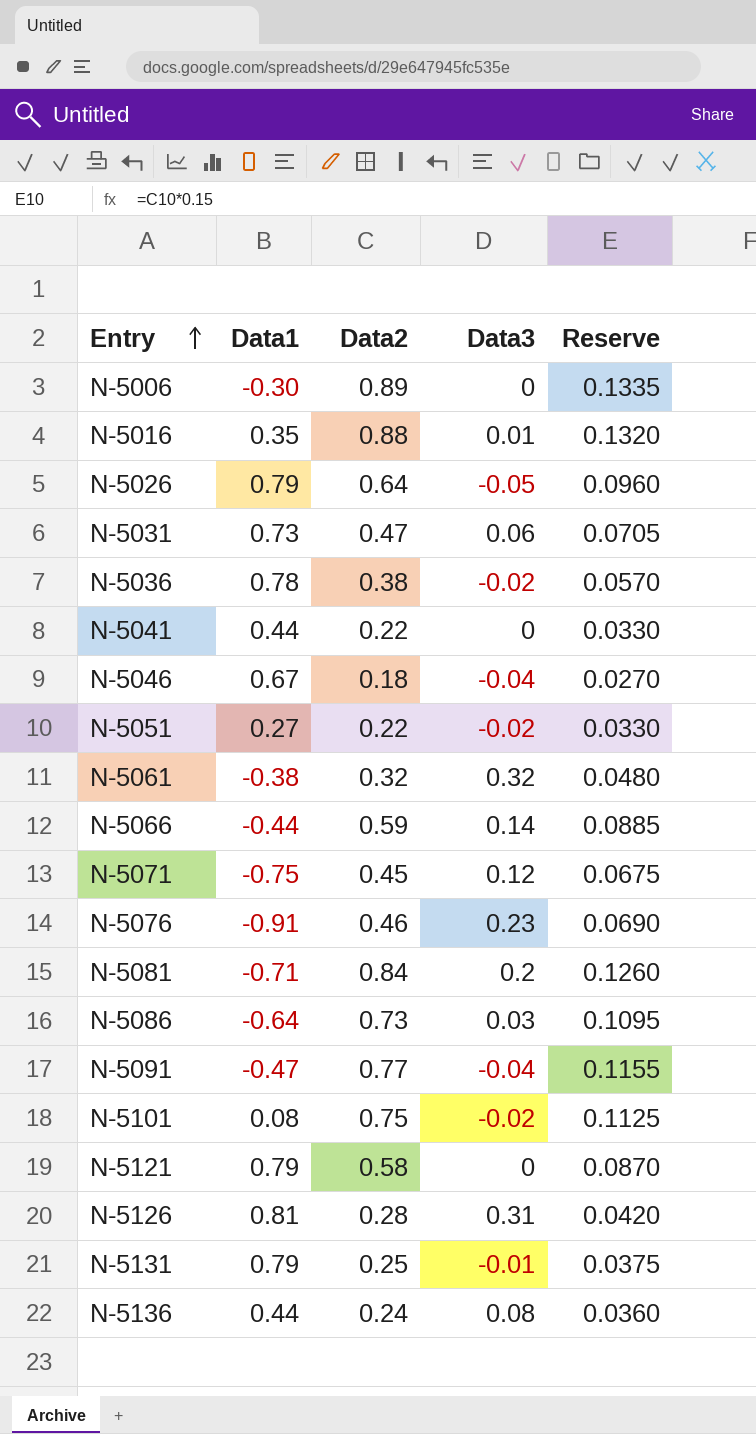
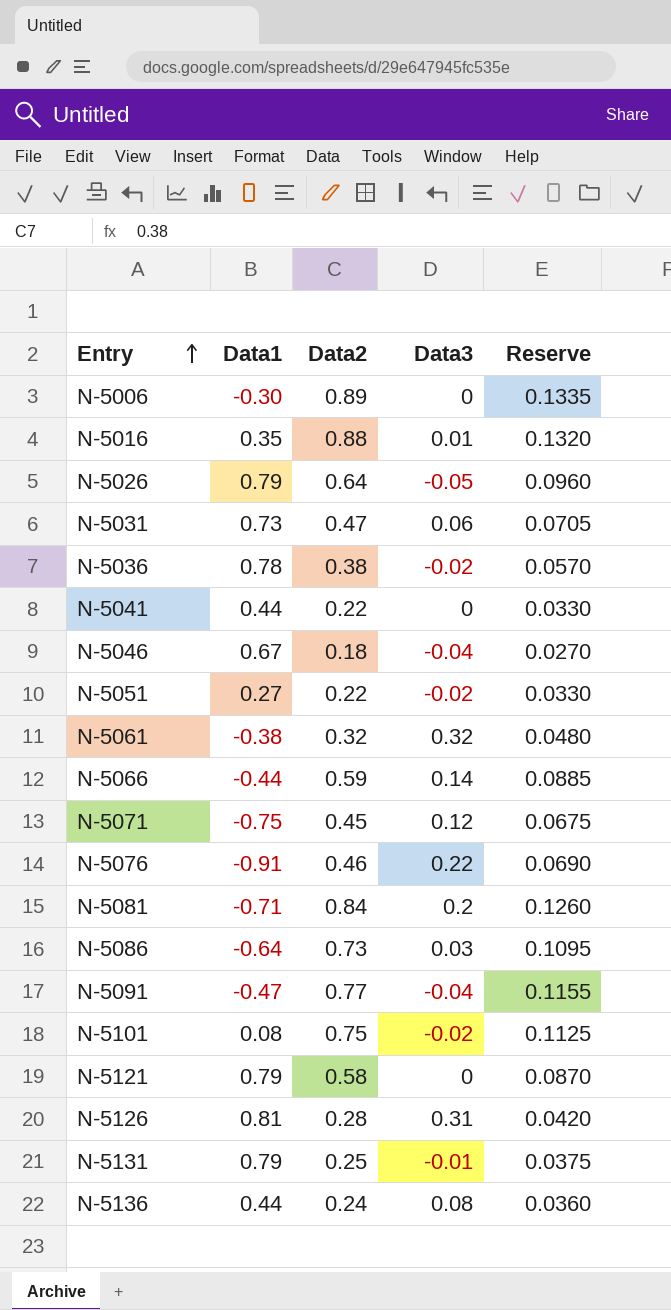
N-5076 | Data3: 0.23 -> 0.22

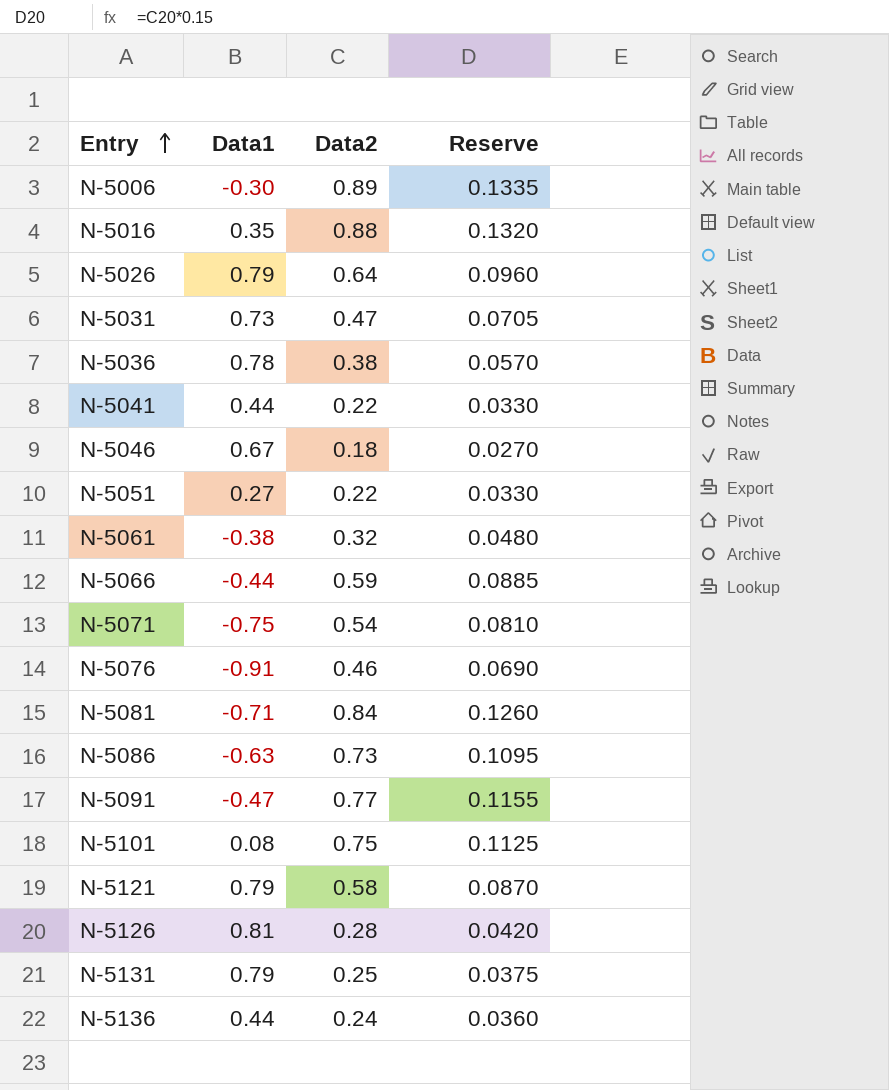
column Data3 | position: 4 -> none
N-5071 | Data2: 0.45 -> 0.54
N-5071 | Reserve: 0.0675 -> 0.0810
N-5086 | Data1: -0.64 -> -0.63

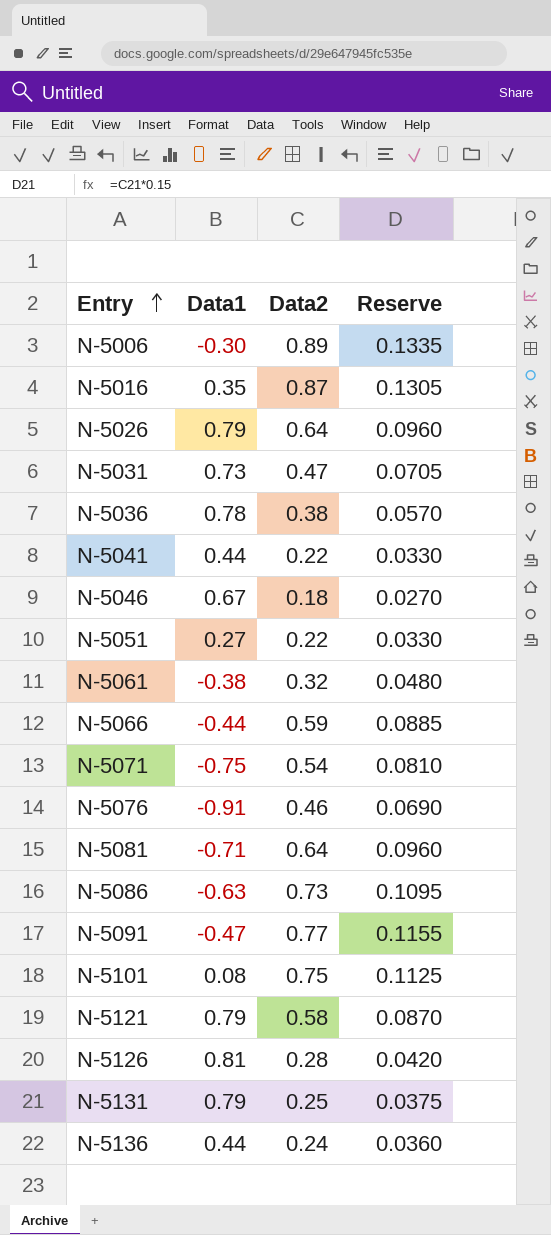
N-5016 | Data2: 0.88 -> 0.87
N-5016 | Reserve: 0.1320 -> 0.1305
N-5081 | Data2: 0.84 -> 0.64
N-5081 | Reserve: 0.1260 -> 0.0960

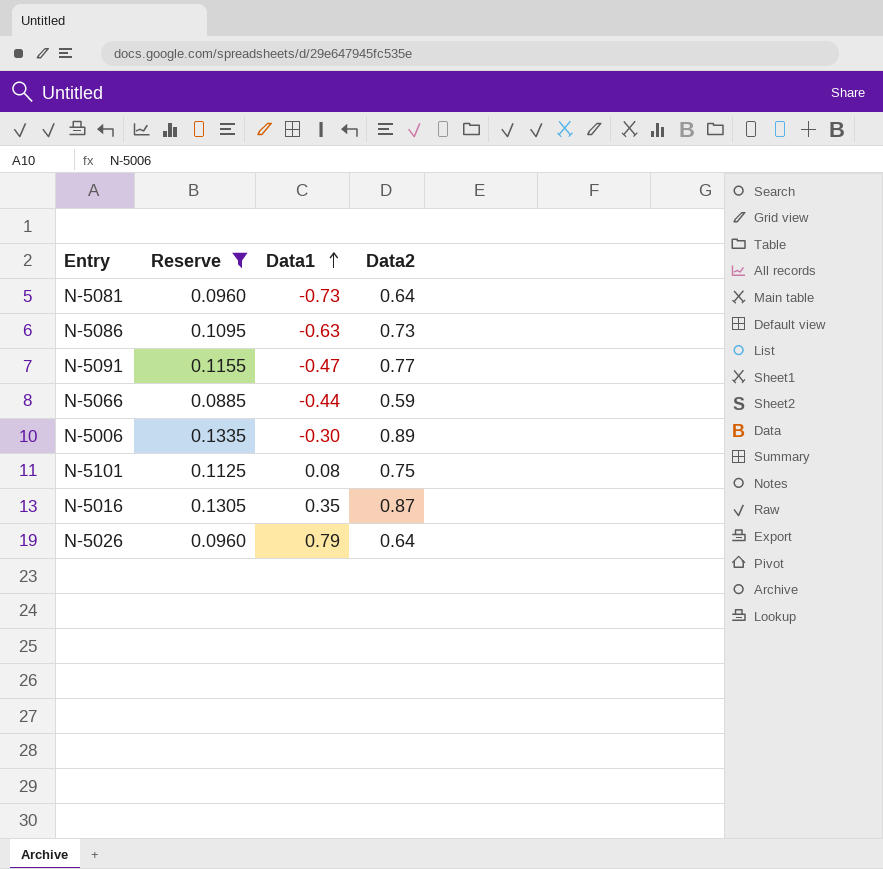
filter: none -> Reserve >= 0.0885
row order: Entry ascending -> Data1 ascending
column Reserve | position: 4 -> 2
N-5081 | Data1: -0.71 -> -0.73

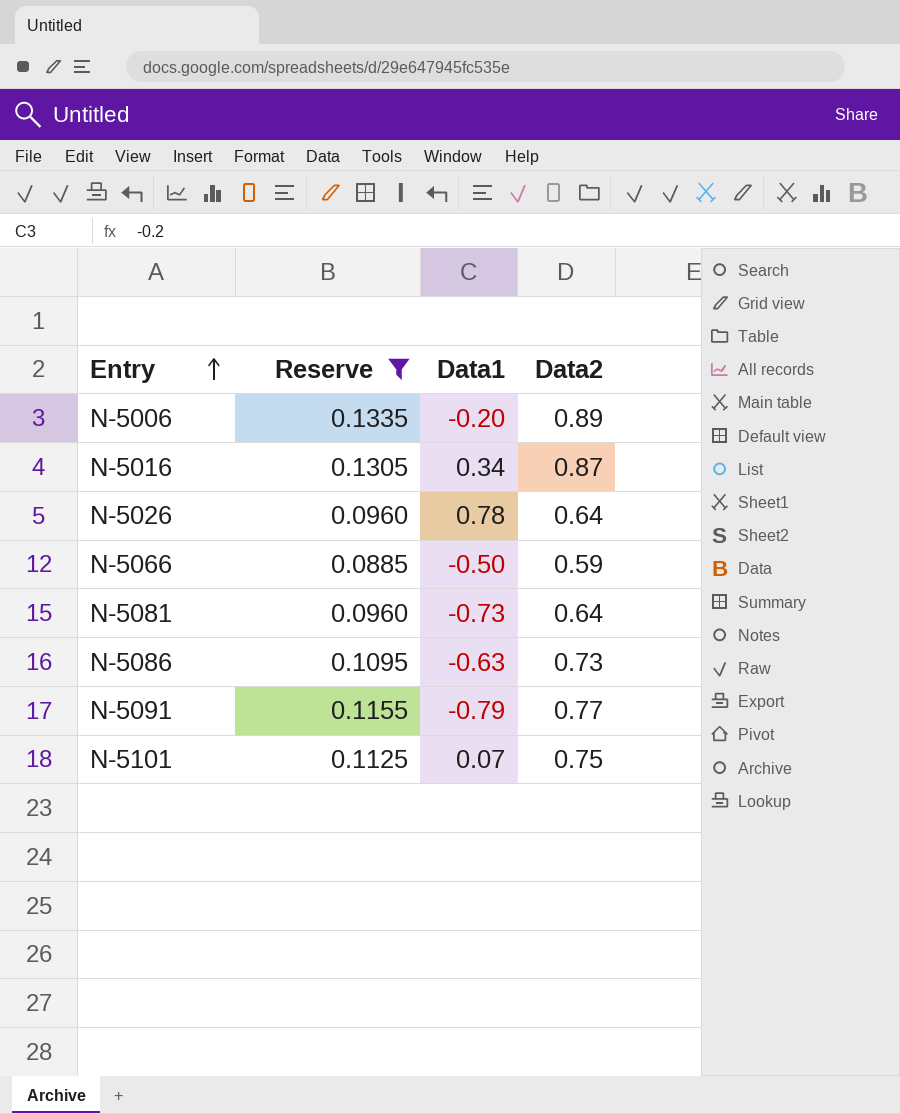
row order: Data1 ascending -> Entry ascending
N-5006 | Data1: -0.30 -> -0.20
N-5016 | Data1: 0.35 -> 0.34
N-5026 | Data1: 0.79 -> 0.78
N-5066 | Data1: -0.44 -> -0.50
N-5091 | Data1: -0.47 -> -0.79
N-5101 | Data1: 0.08 -> 0.07

